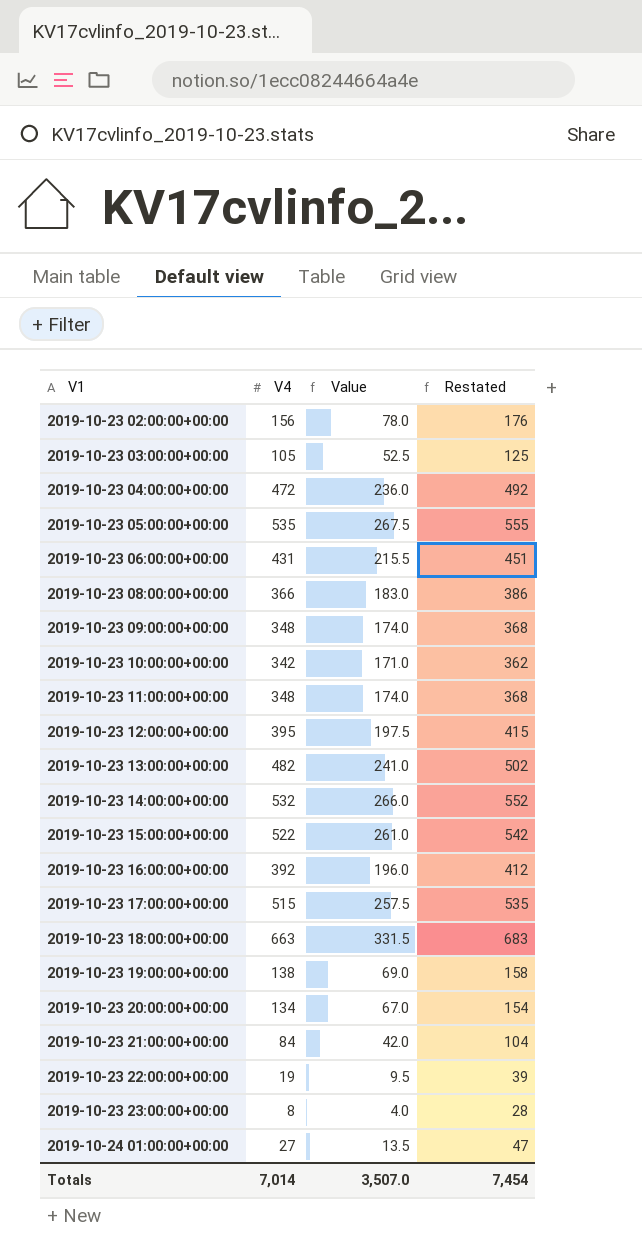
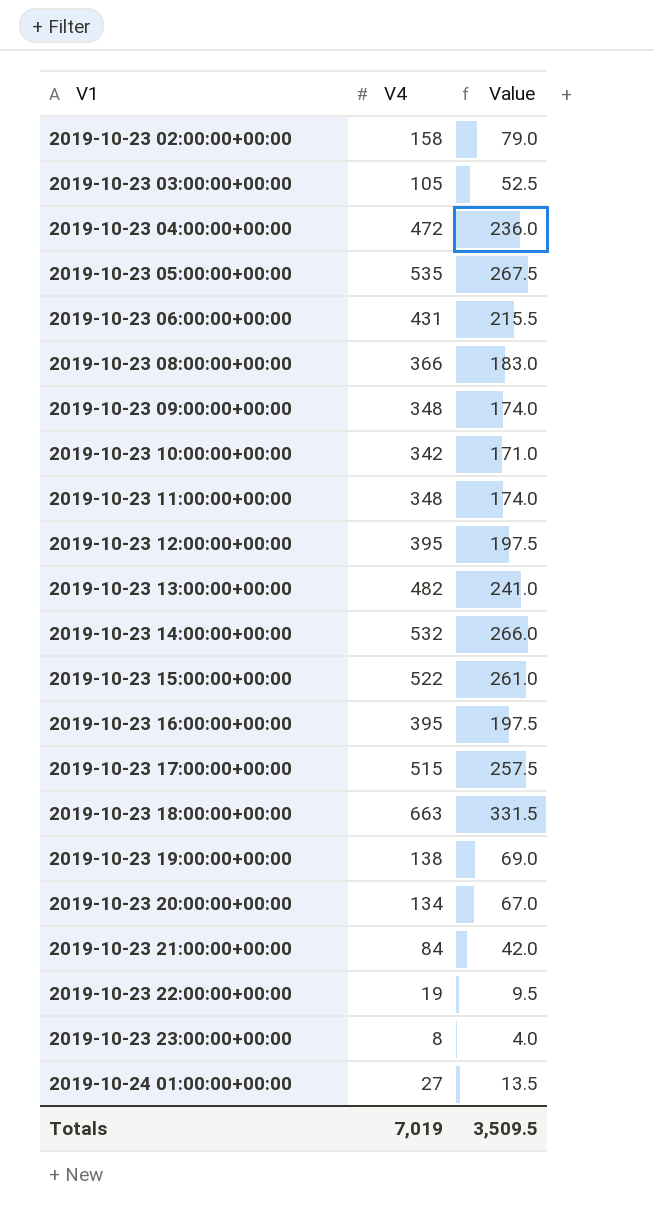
column Restated | formula: [V4] + 20 -> none
2019-10-23 02:00:00+00:00 | V4: 156 -> 158
2019-10-23 02:00:00+00:00 | Value: 78.0 -> 79.0
2019-10-23 16:00:00+00:00 | V4: 392 -> 395
2019-10-23 16:00:00+00:00 | Value: 196.0 -> 197.5
Totals | V4: 7,014 -> 7,019
Totals | Value: 3,507.0 -> 3,509.5

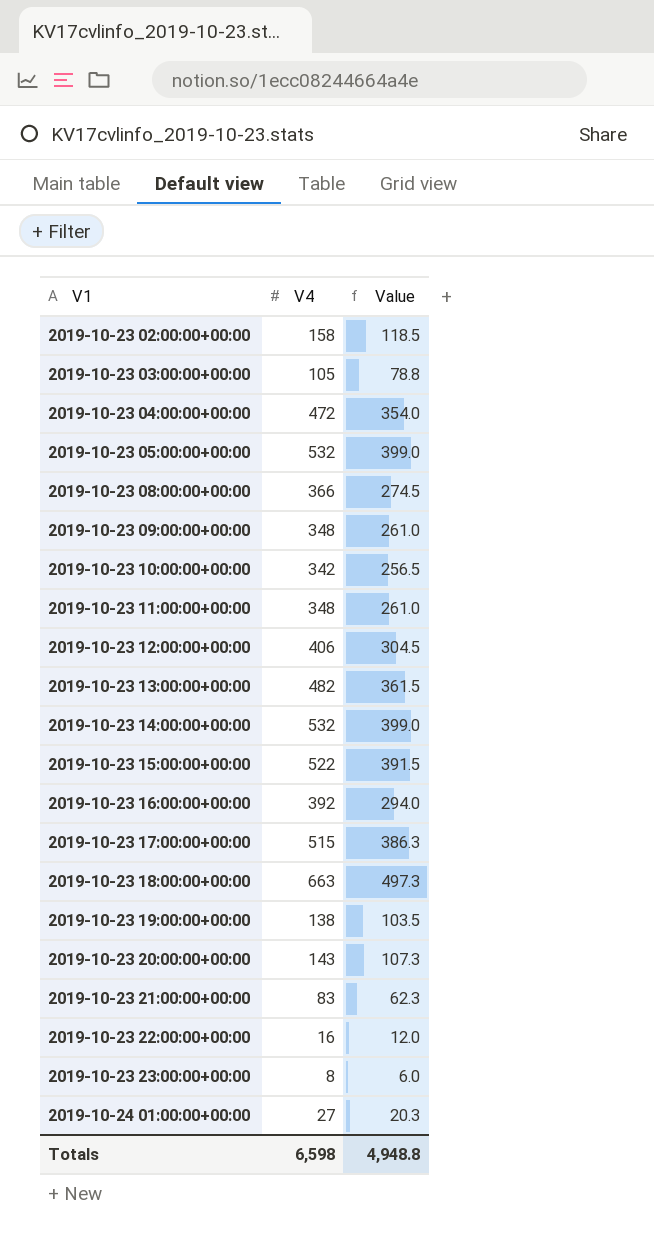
column Value | formula: [V4] * 0.5 -> [V4] * 0.75
row 2019-10-23 06:00:00+00:00: 431 | 215.5 -> none
2019-10-23 05:00:00+00:00 | V4: 535 -> 532
2019-10-23 12:00:00+00:00 | V4: 395 -> 406
2019-10-23 16:00:00+00:00 | V4: 395 -> 392
2019-10-23 20:00:00+00:00 | V4: 134 -> 143
2019-10-23 21:00:00+00:00 | V4: 84 -> 83
2019-10-23 22:00:00+00:00 | V4: 19 -> 16
Totals | V4: 7,019 -> 6,598
Totals | Value: 3,509.5 -> 4,948.8

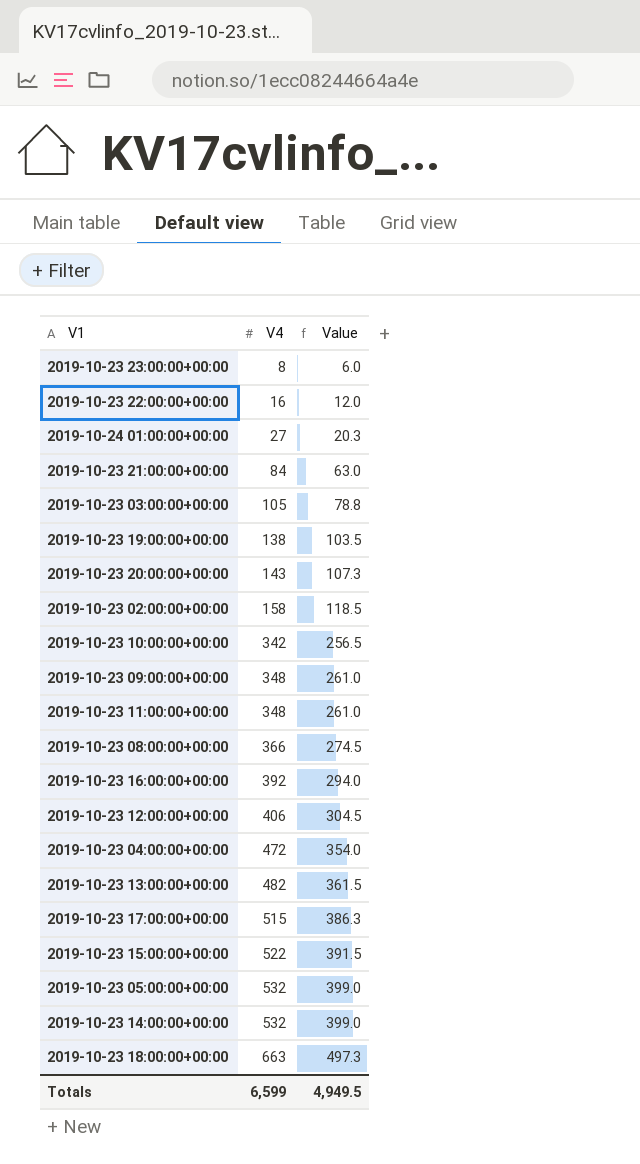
row order: V1 ascending -> V4 ascending
2019-10-23 21:00:00+00:00 | V4: 83 -> 84
2019-10-23 21:00:00+00:00 | Value: 62.3 -> 63.0
Totals | V4: 6,598 -> 6,599
Totals | Value: 4,948.8 -> 4,949.5

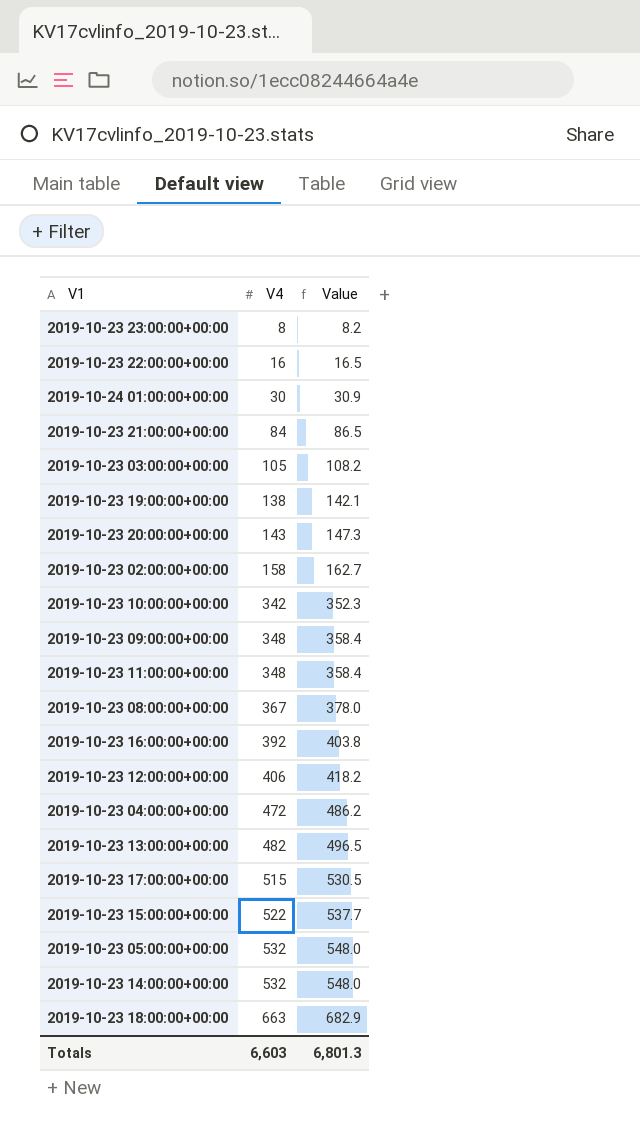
column Value | formula: [V4] * 0.75 -> [V4] * 1.03
2019-10-24 01:00:00+00:00 | V4: 27 -> 30
2019-10-23 08:00:00+00:00 | V4: 366 -> 367
Totals | V4: 6,599 -> 6,603
Totals | Value: 4,949.5 -> 6,801.3

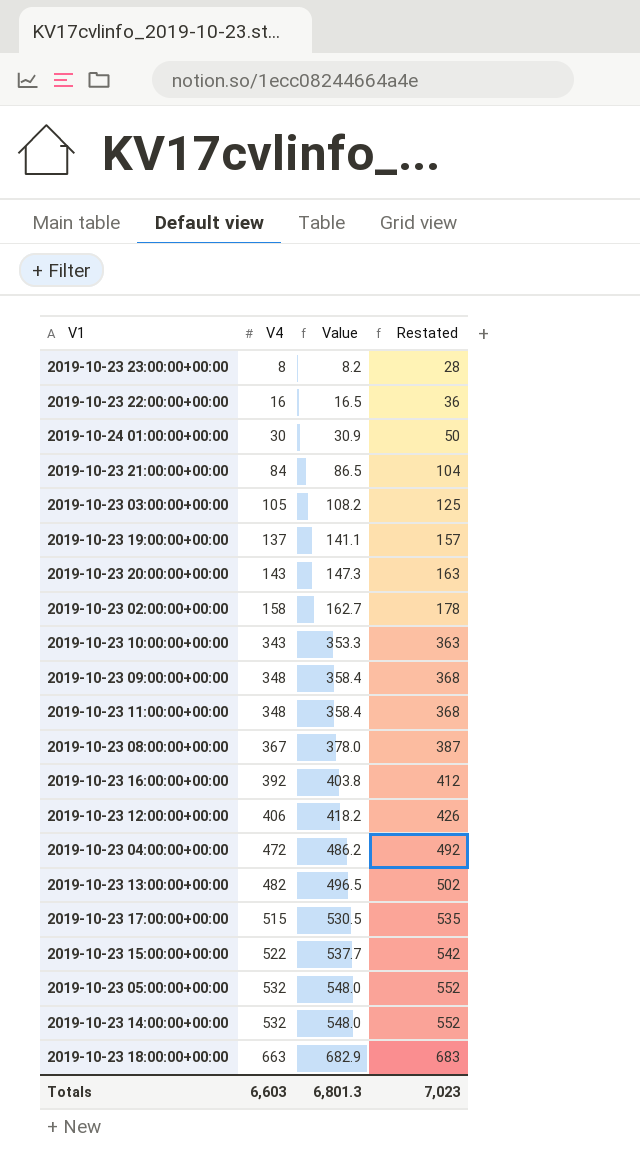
column Restated | formula: none -> [V4] + 20
2019-10-23 19:00:00+00:00 | V4: 138 -> 137
2019-10-23 19:00:00+00:00 | Value: 142.1 -> 141.1
2019-10-23 10:00:00+00:00 | V4: 342 -> 343
2019-10-23 10:00:00+00:00 | Value: 352.3 -> 353.3

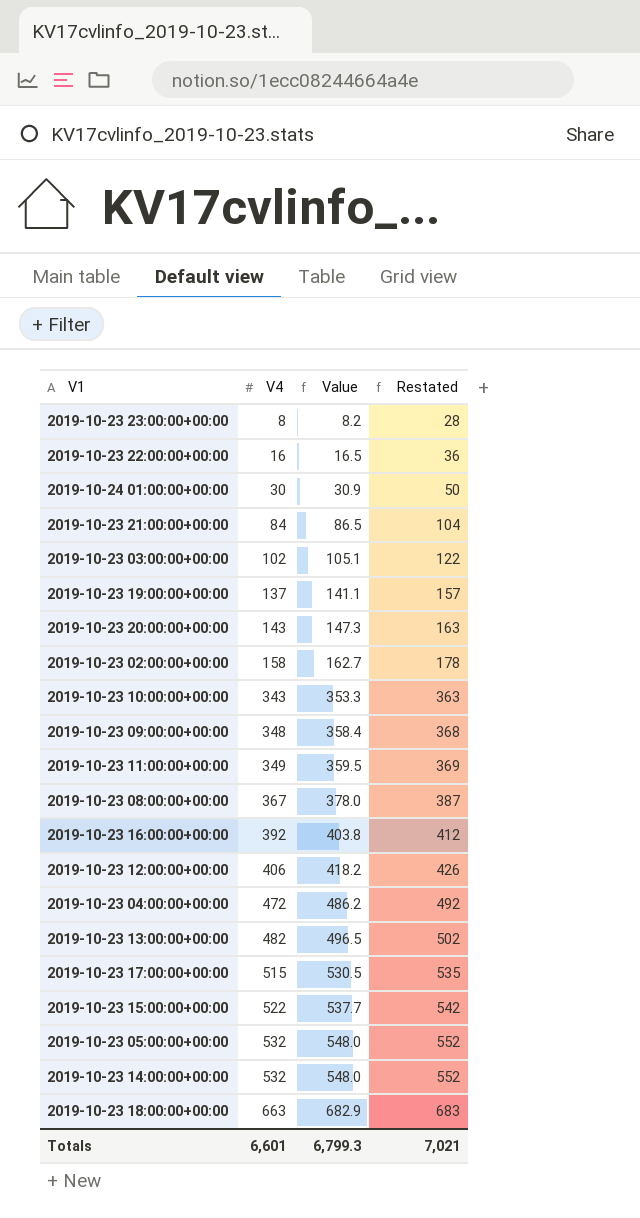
2019-10-23 03:00:00+00:00 | V4: 105 -> 102
2019-10-23 03:00:00+00:00 | Value: 108.2 -> 105.1
2019-10-23 03:00:00+00:00 | Restated: 125 -> 122
2019-10-23 11:00:00+00:00 | V4: 348 -> 349
2019-10-23 11:00:00+00:00 | Value: 358.4 -> 359.5
2019-10-23 11:00:00+00:00 | Restated: 368 -> 369
Totals | V4: 6,603 -> 6,601
Totals | Value: 6,801.3 -> 6,799.3
Totals | Restated: 7,023 -> 7,021

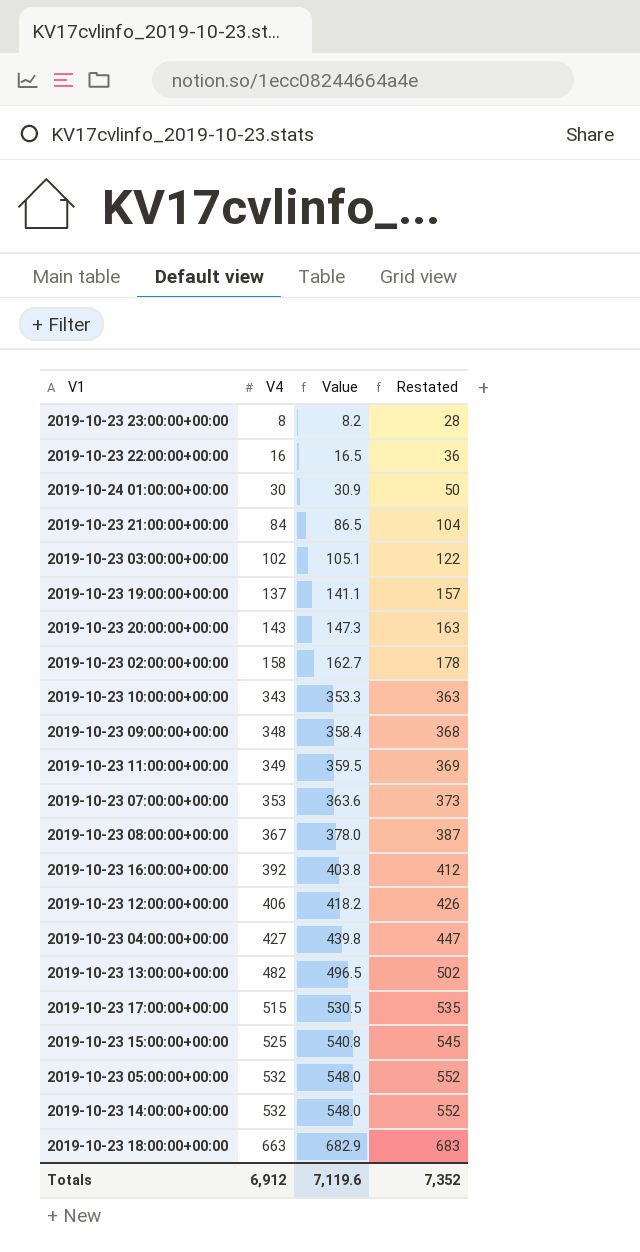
row 2019-10-23 07:00:00+00:00: none -> 353 | 363.6 | 373
2019-10-23 04:00:00+00:00 | V4: 472 -> 427
2019-10-23 04:00:00+00:00 | Value: 486.2 -> 439.8
2019-10-23 04:00:00+00:00 | Restated: 492 -> 447
2019-10-23 15:00:00+00:00 | V4: 522 -> 525
2019-10-23 15:00:00+00:00 | Value: 537.7 -> 540.8
2019-10-23 15:00:00+00:00 | Restated: 542 -> 545
Totals | V4: 6,601 -> 6,912
Totals | Value: 6,799.3 -> 7,119.6
Totals | Restated: 7,021 -> 7,352

